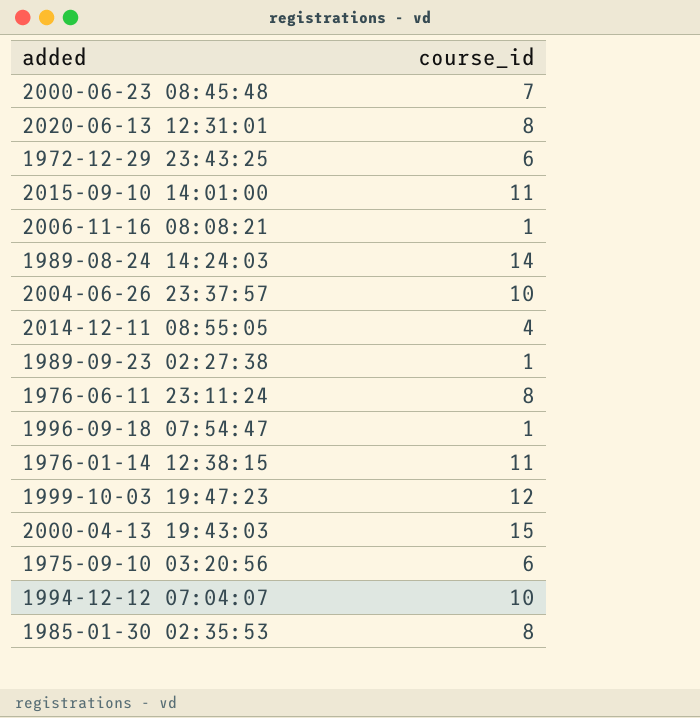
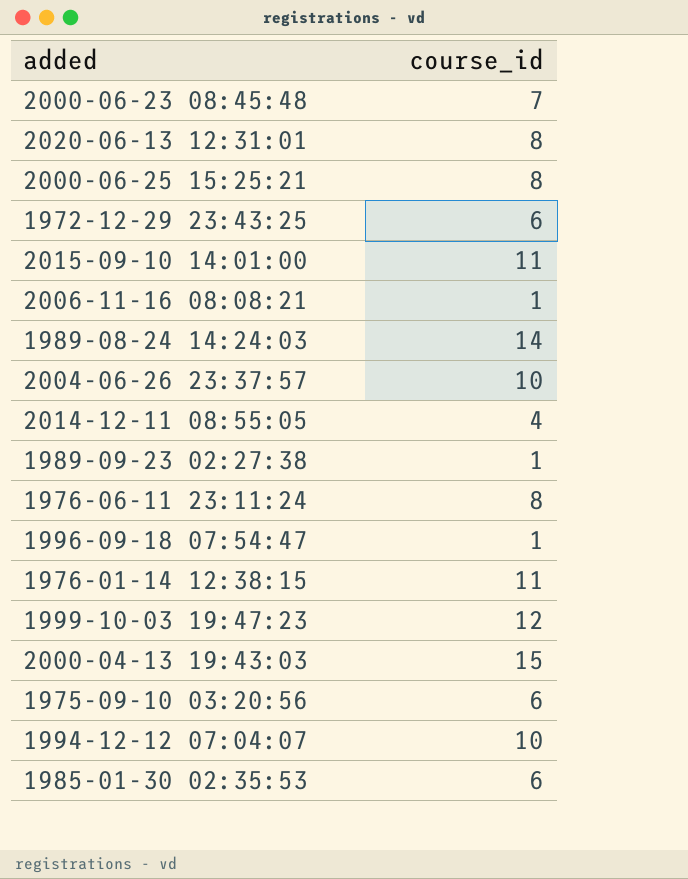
row 2000-06-25 15:25:21: none -> 8
1985-01-30 02:35:53 | course_id: 8 -> 6

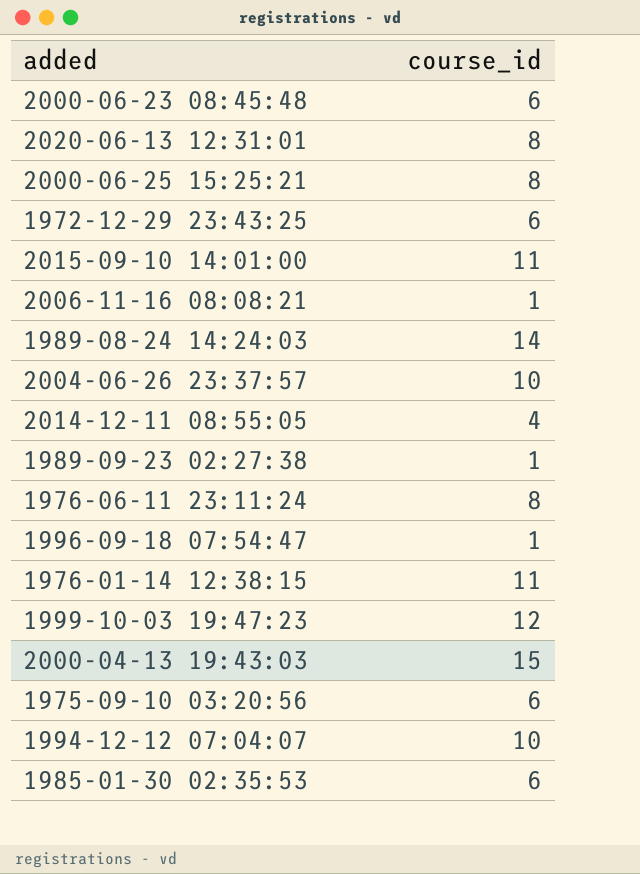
2000-06-23 08:45:48 | course_id: 7 -> 6

